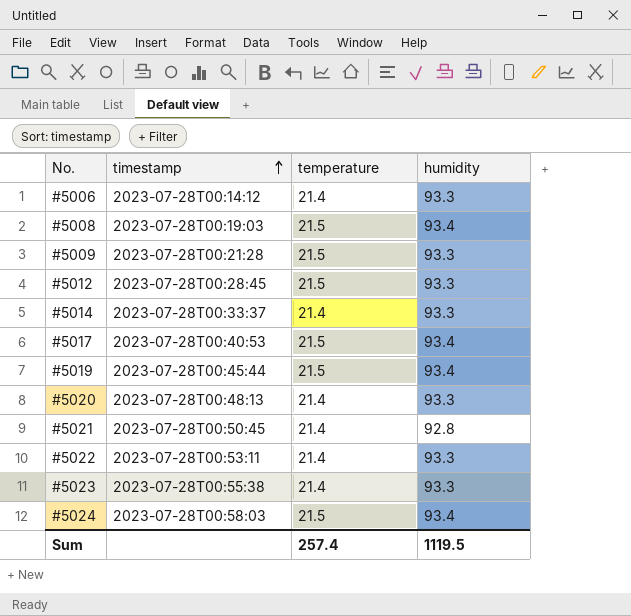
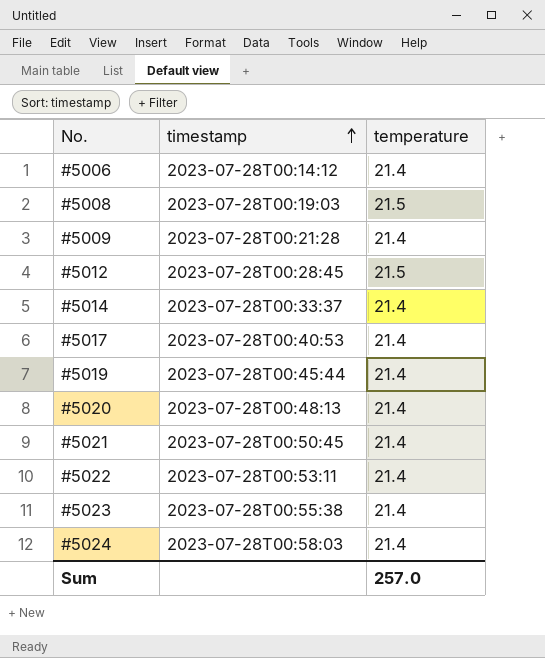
column humidity | position: 4 -> none
#5009 | temperature: 21.5 -> 21.4
#5017 | temperature: 21.5 -> 21.4
#5019 | temperature: 21.5 -> 21.4
#5024 | temperature: 21.5 -> 21.4
Sum | temperature: 257.4 -> 257.0

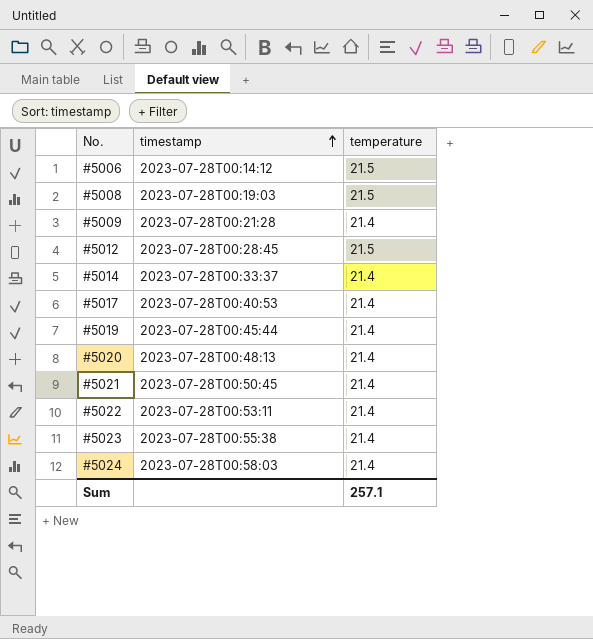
#5006 | temperature: 21.4 -> 21.5
Sum | temperature: 257.0 -> 257.1

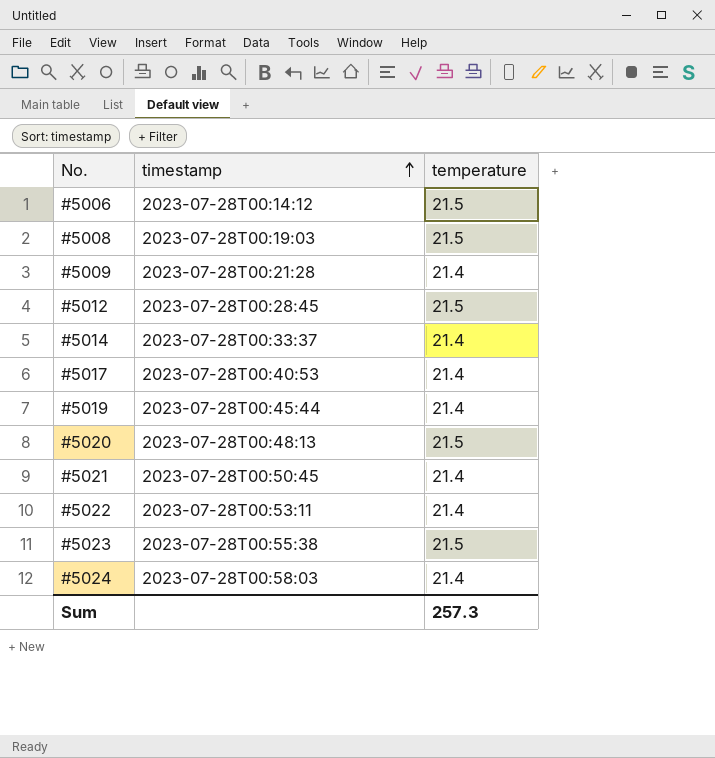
#5020 | temperature: 21.4 -> 21.5
#5023 | temperature: 21.4 -> 21.5
Sum | temperature: 257.1 -> 257.3

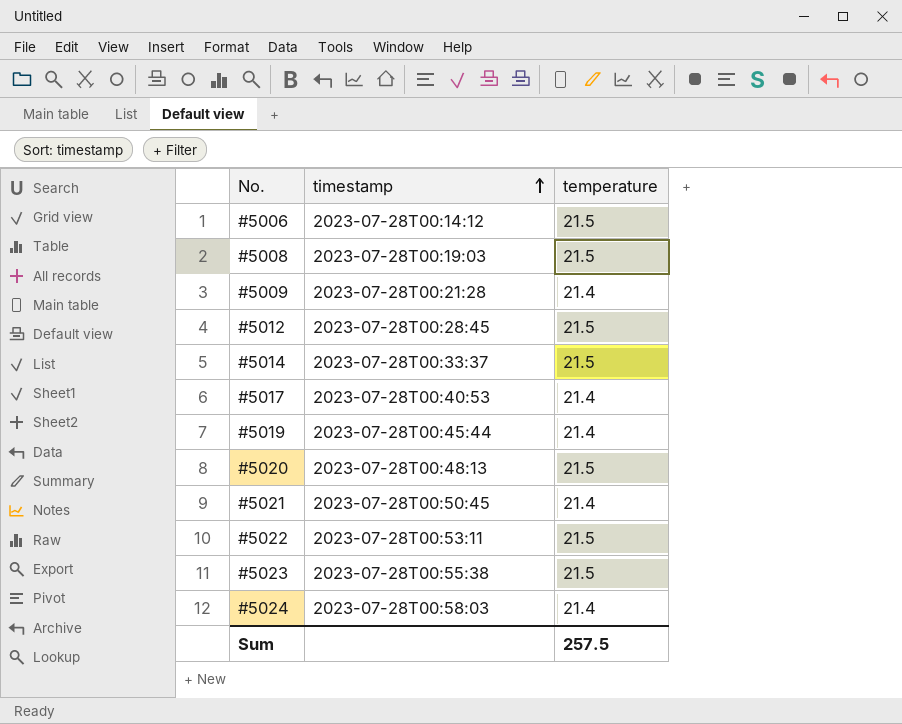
#5014 | temperature: 21.4 -> 21.5
#5022 | temperature: 21.4 -> 21.5
Sum | temperature: 257.3 -> 257.5

